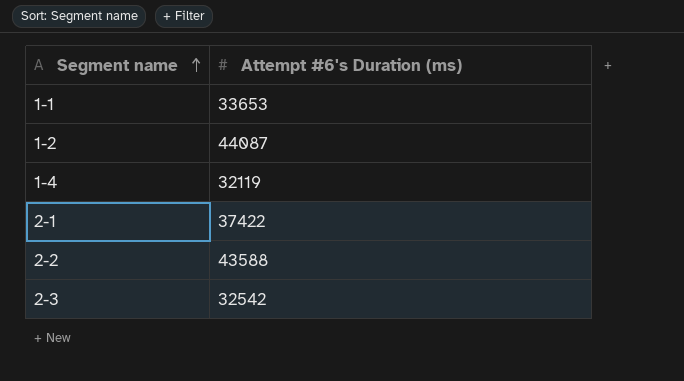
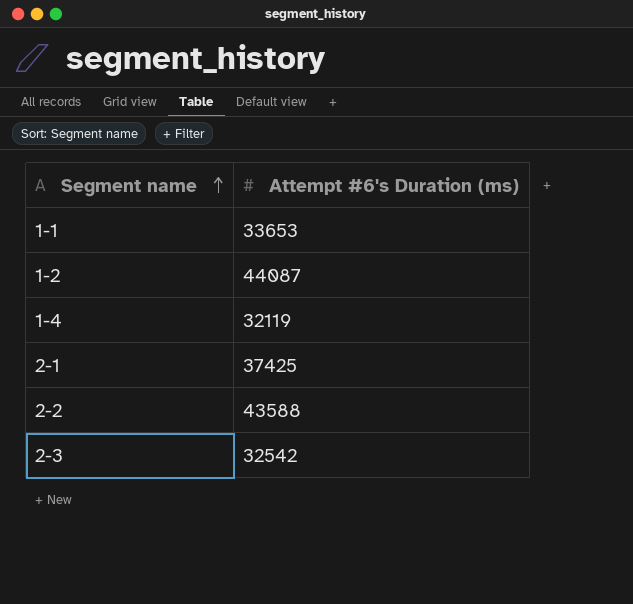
2-1 | Attempt #6's Duration (ms): 37422 -> 37425

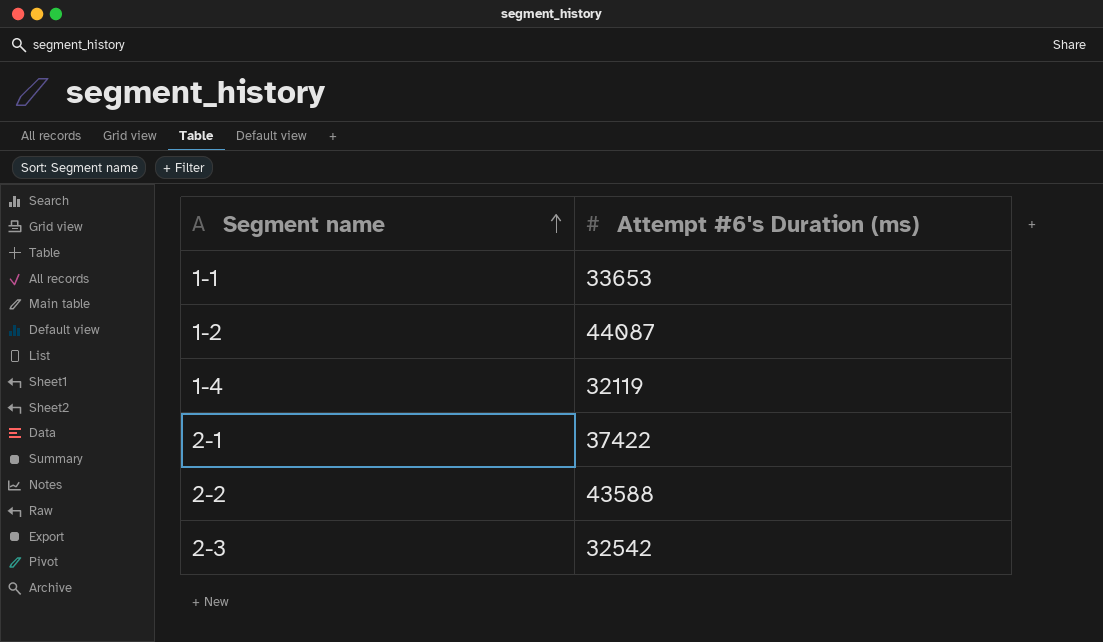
2-1 | Attempt #6's Duration (ms): 37425 -> 37422

